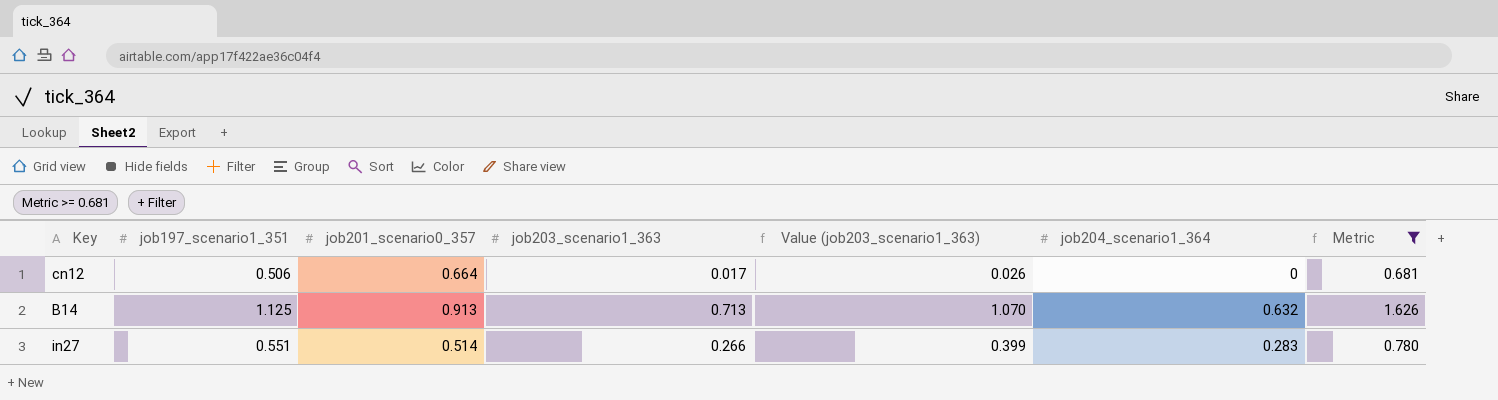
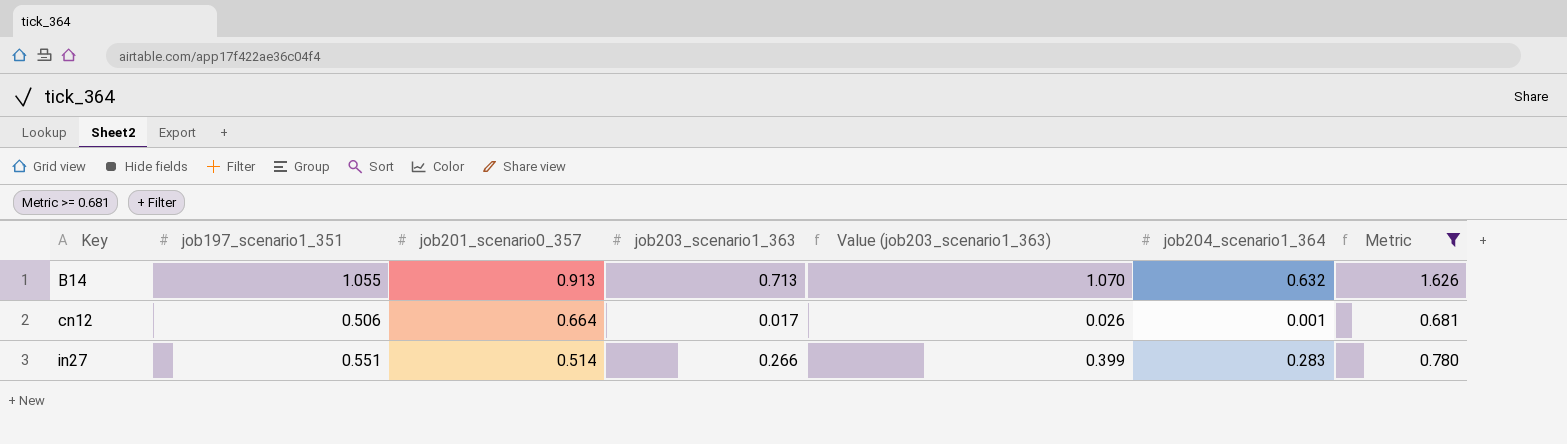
row order: none -> Key ascending
B14 | job197_scenario1_351: 1.125 -> 1.055
cn12 | job204_scenario1_364: 0 -> 0.001

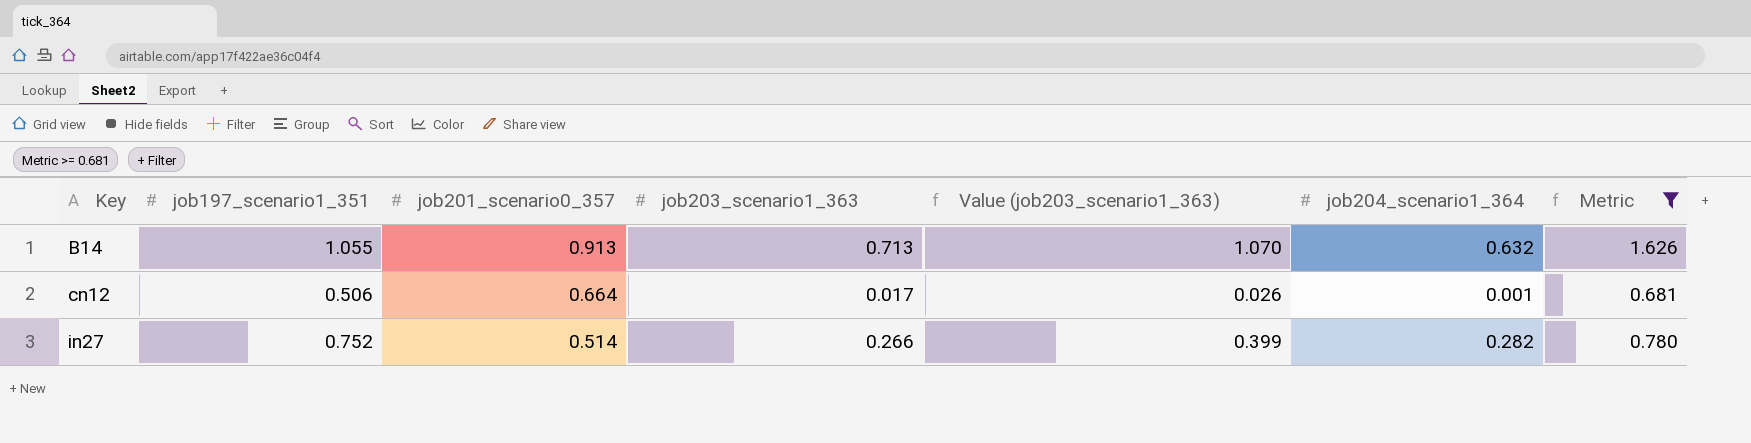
in27 | job197_scenario1_351: 0.551 -> 0.752
in27 | job204_scenario1_364: 0.283 -> 0.282

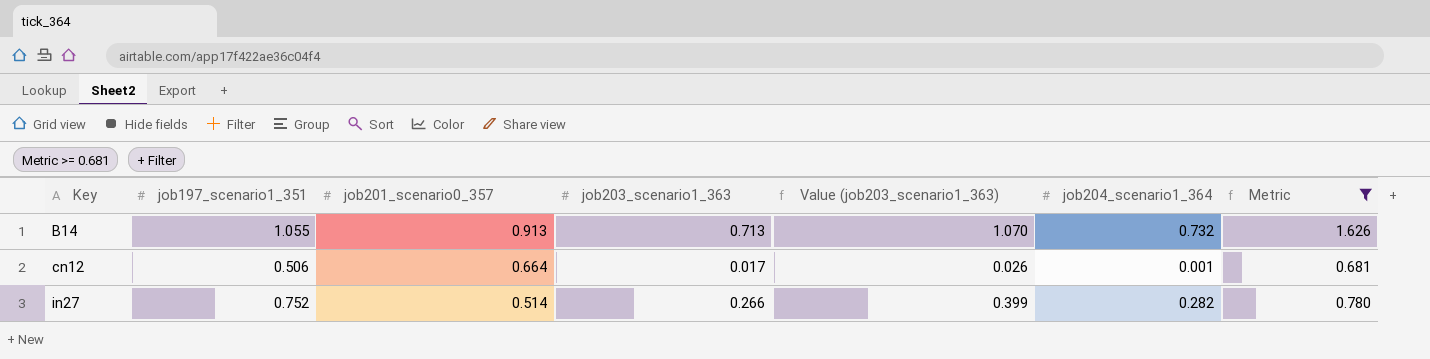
B14 | job204_scenario1_364: 0.632 -> 0.732

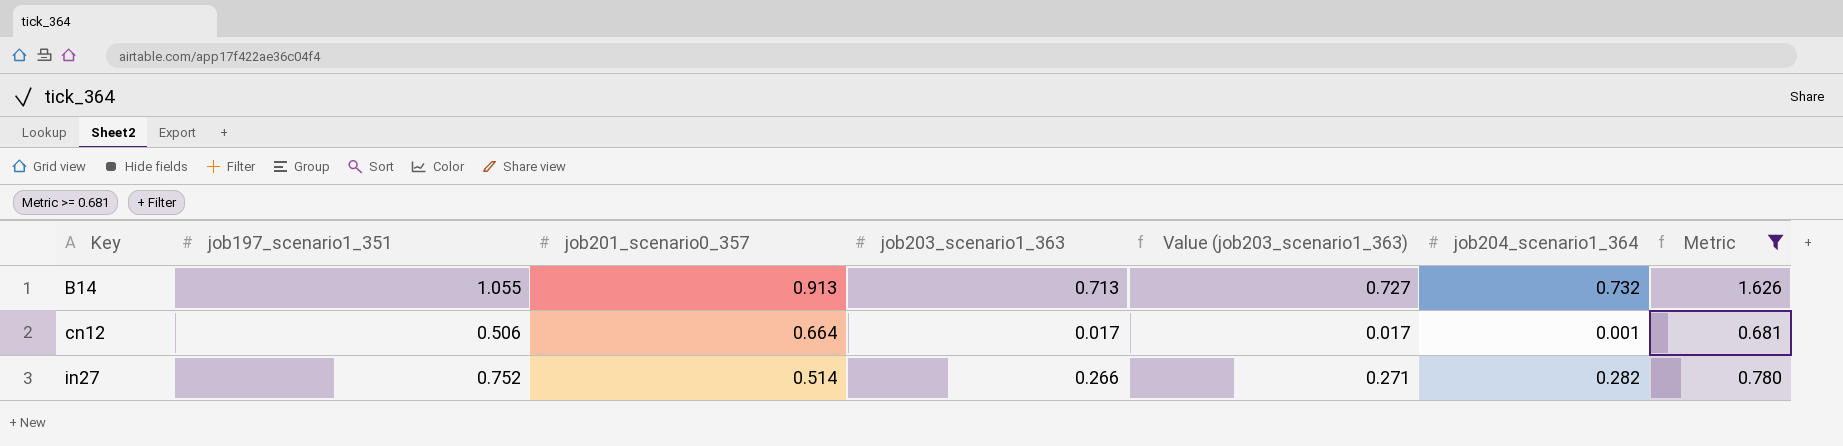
column Value (job203_scenario1_363) | formula: [job203_scenario1_363] * 1.5 -> [job203_scenario1_363] * 1.02

